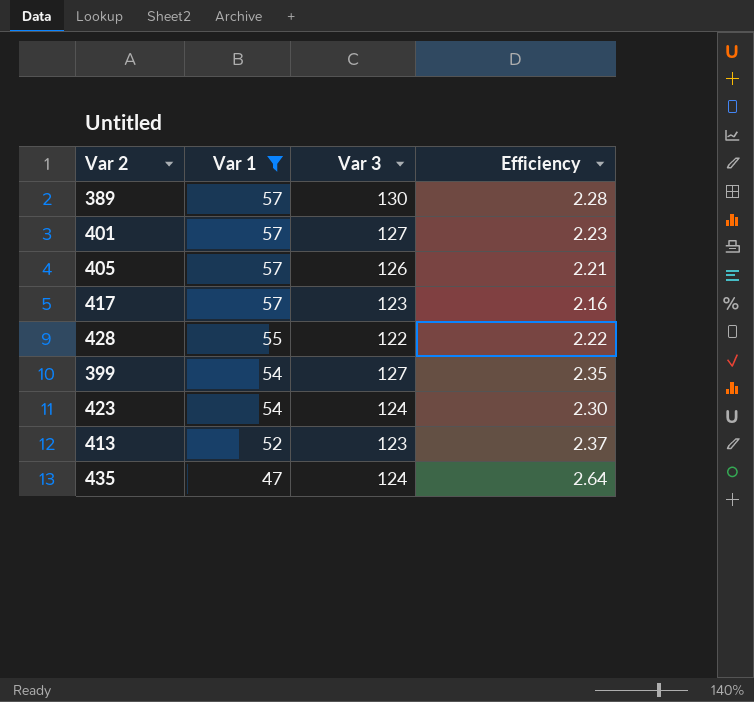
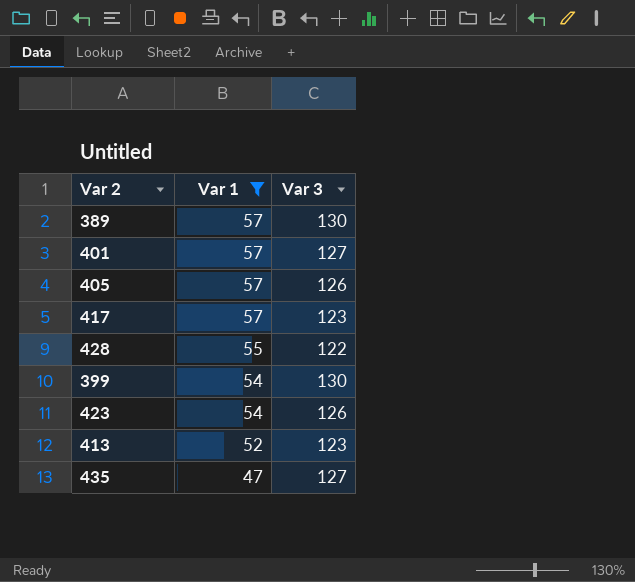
column Efficiency | formula: [Var 3] / [Var 1] -> none
399 | Var 3: 127 -> 130
423 | Var 3: 124 -> 126
435 | Var 3: 124 -> 127

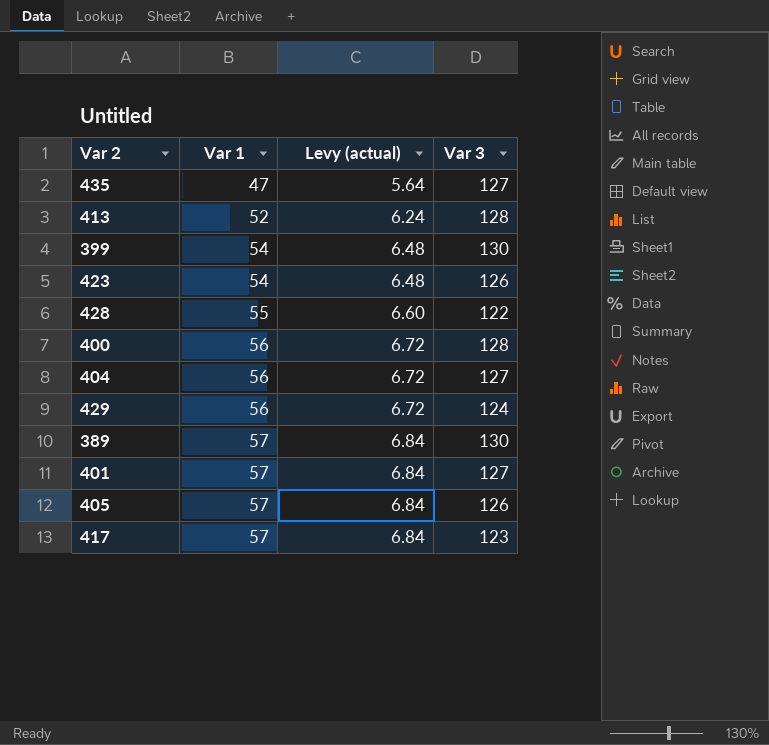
filter: Var 1 != 56 -> none
row order: Var 1 descending -> Var 1 ascending
column Levy (actual) | formula: none -> [Var 1] * 0.12
413 | Var 3: 123 -> 128

